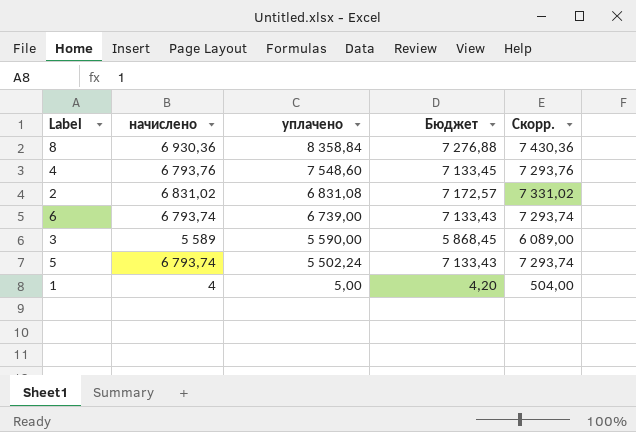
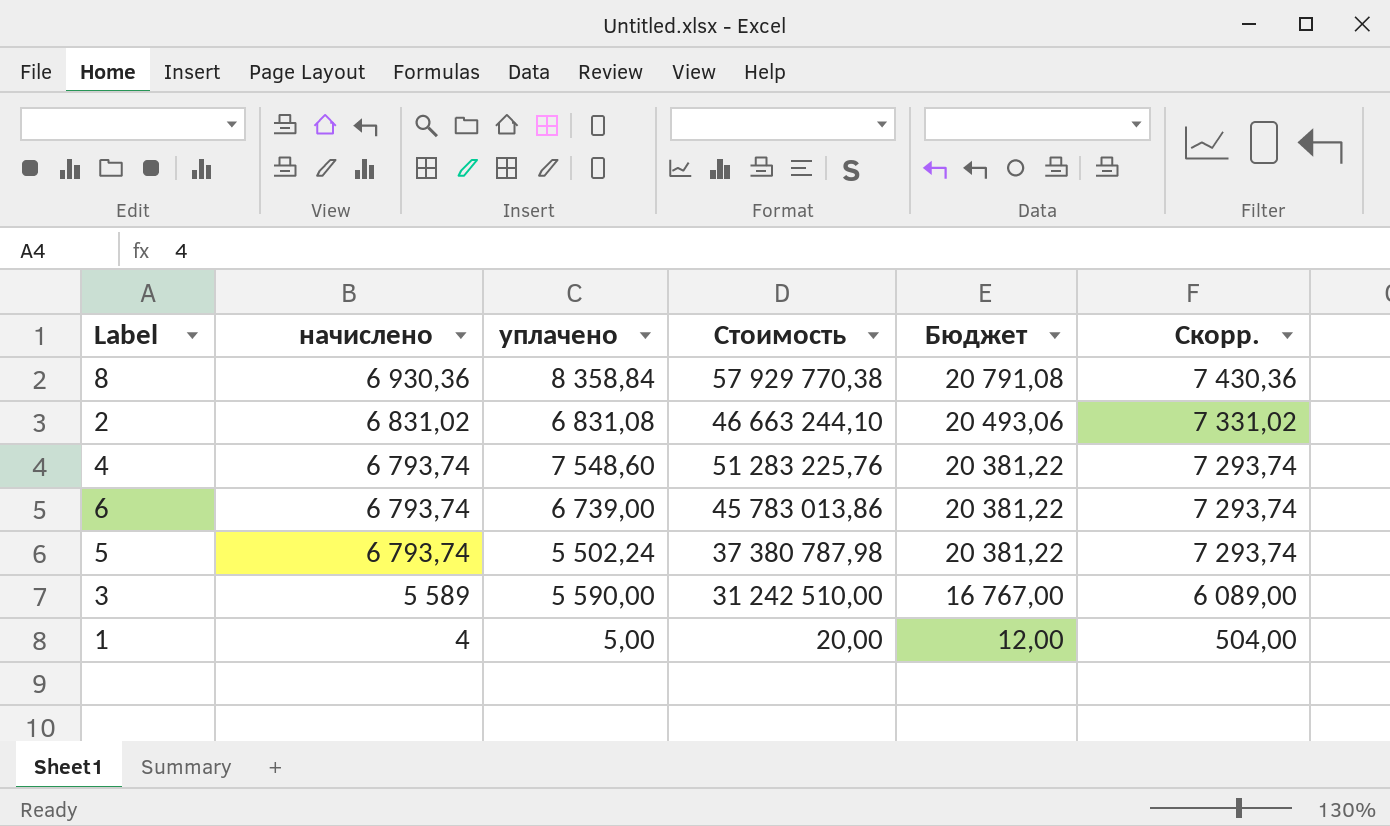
row order: уплачено descending -> начислено descending
column Стоимость | formula: none -> [начислено] * [уплачено]
column Бюджет | formula: [начислено] * 1,05 -> [начислено] * 3
4 | начислено: 6 793,76 -> 6 793,74
4 | Скорр.: 7 293,76 -> 7 293,74

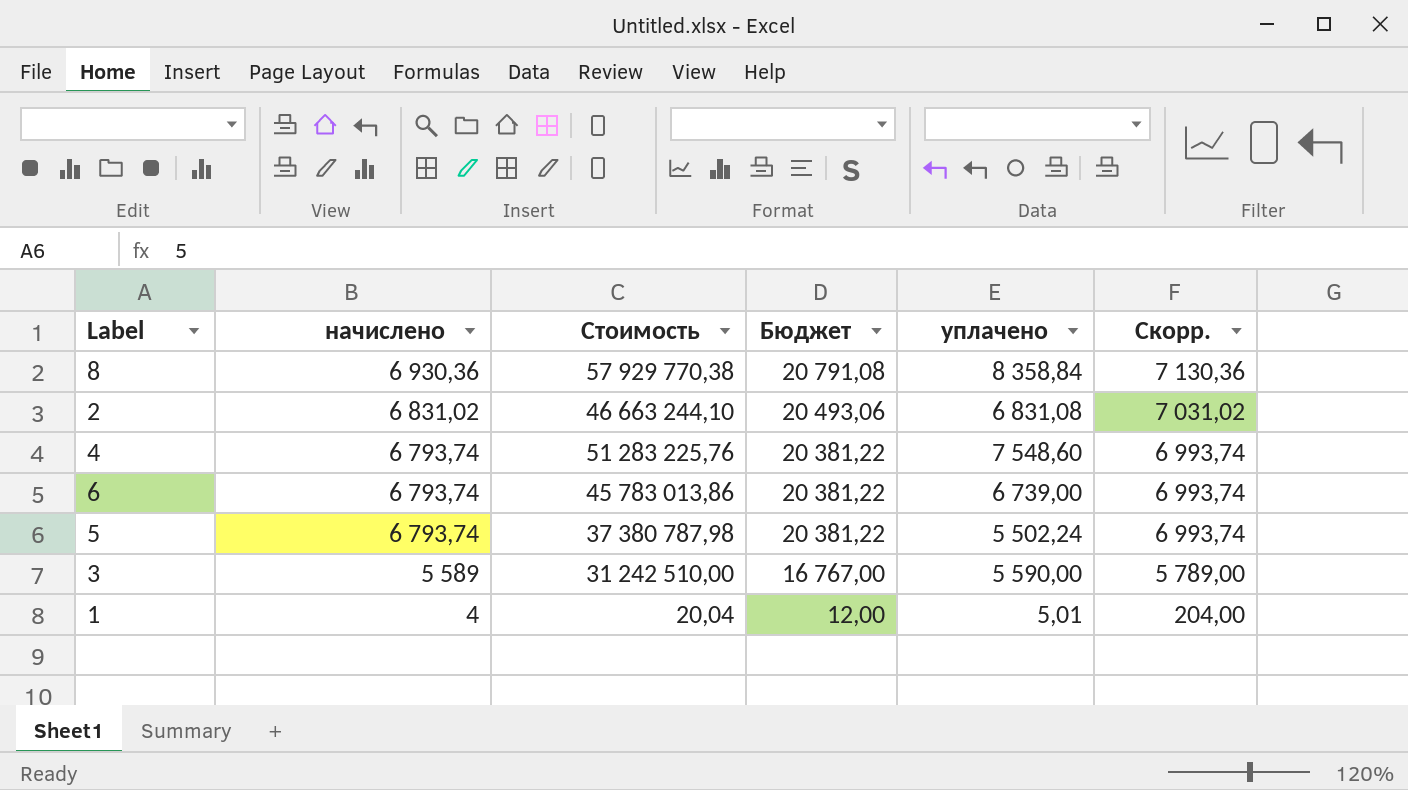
column уплачено | position: 3 -> 5
column Скорр. | formula: [начислено] + 500 -> [начислено] + 200
1 | Стоимость: 20,00 -> 20,04
1 | уплачено: 5,00 -> 5,01

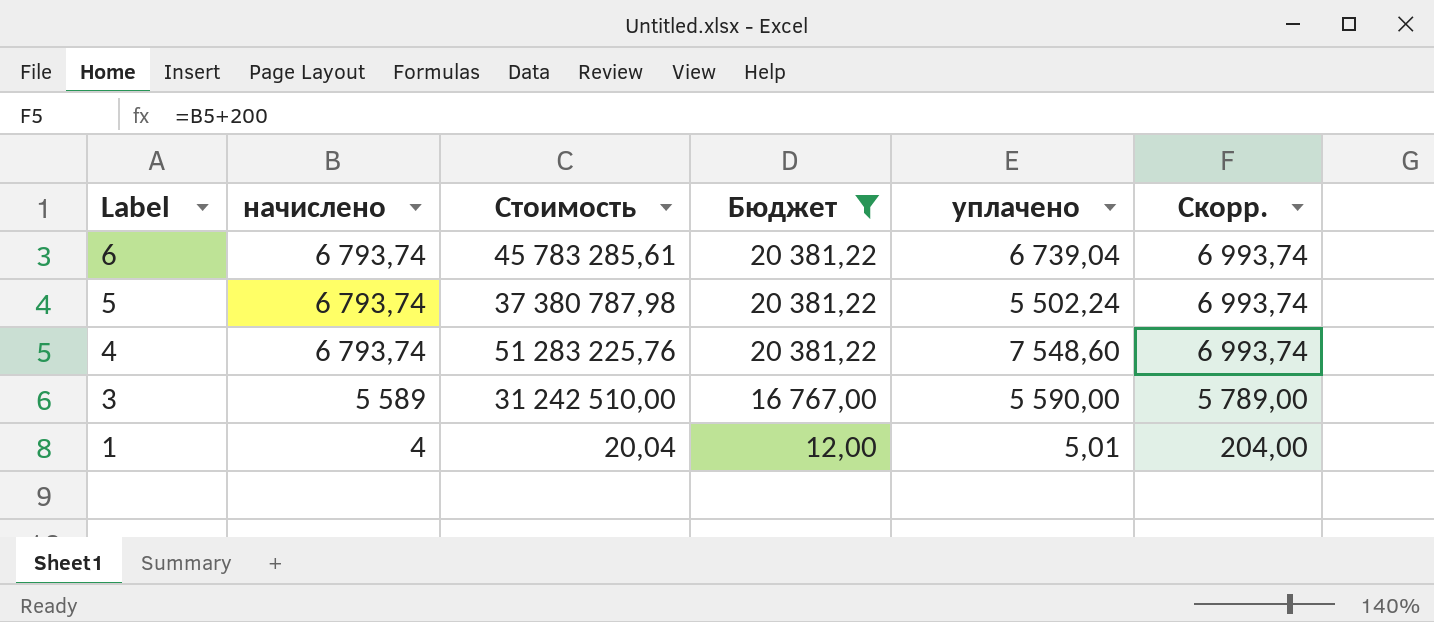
filter: none -> Бюджет <= 20 381,22
row order: начислено descending -> Label descending
6 | Стоимость: 45 783 013,86 -> 45 783 285,61
6 | уплачено: 6 739,00 -> 6 739,04

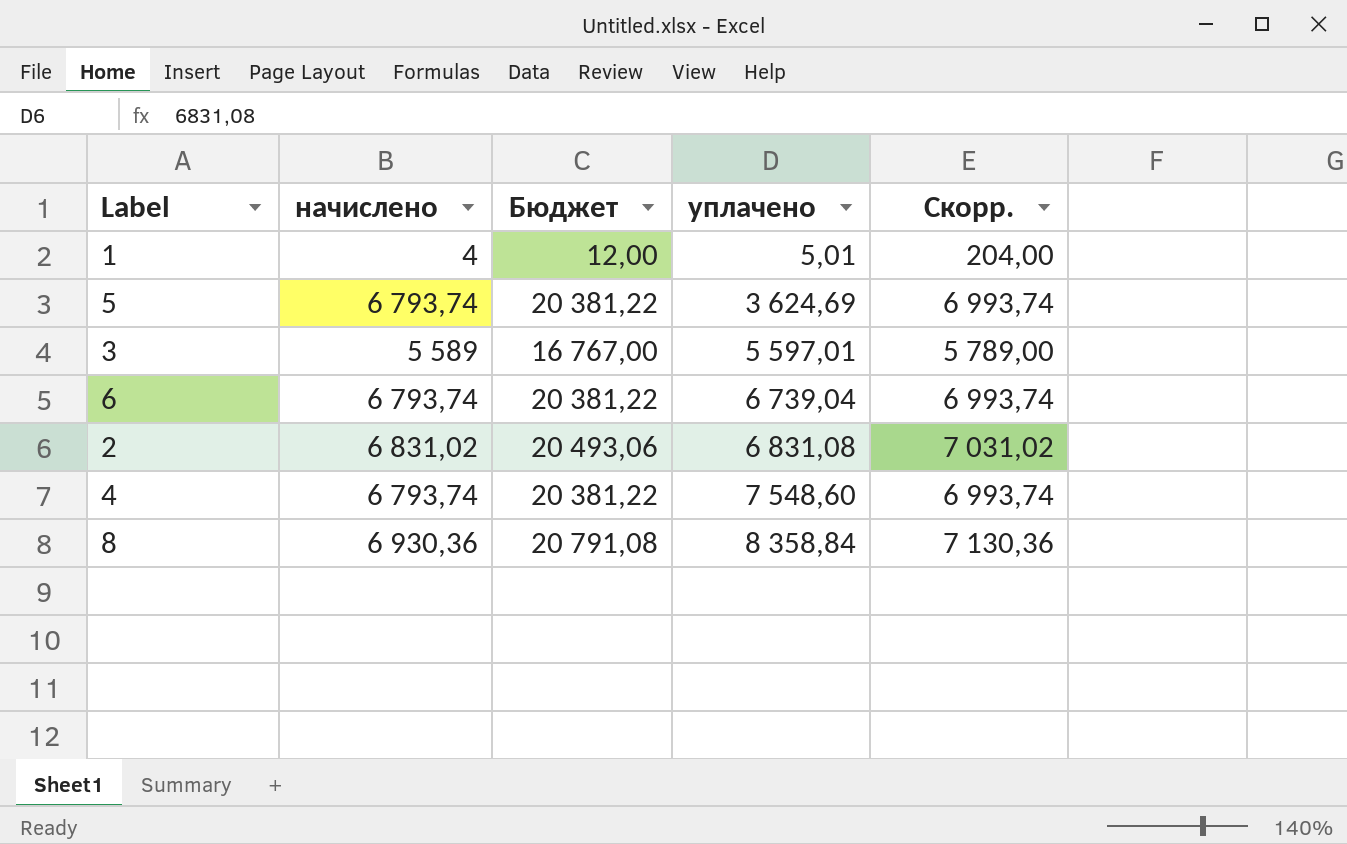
filter: Бюджет <= 20 381,22 -> none
row order: Label descending -> уплачено ascending
column Стоимость | formula: [начислено] * [уплачено] -> none
5 | уплачено: 5 502,24 -> 3 624,69
3 | уплачено: 5 590,00 -> 5 597,01

